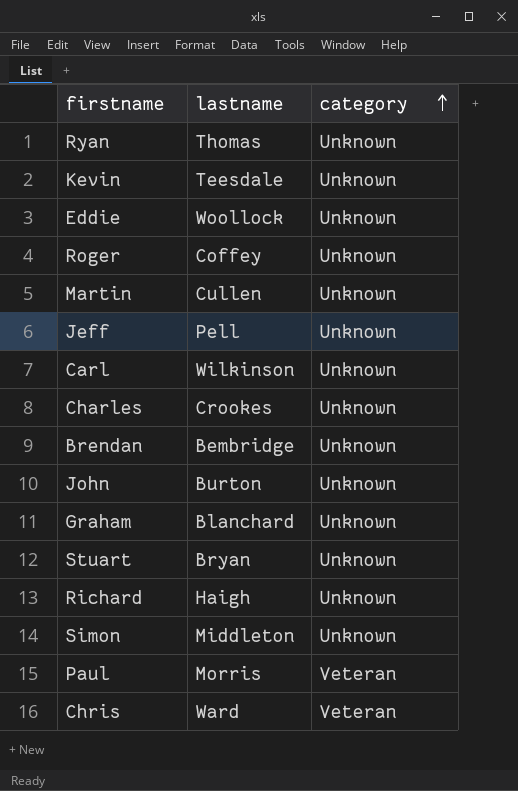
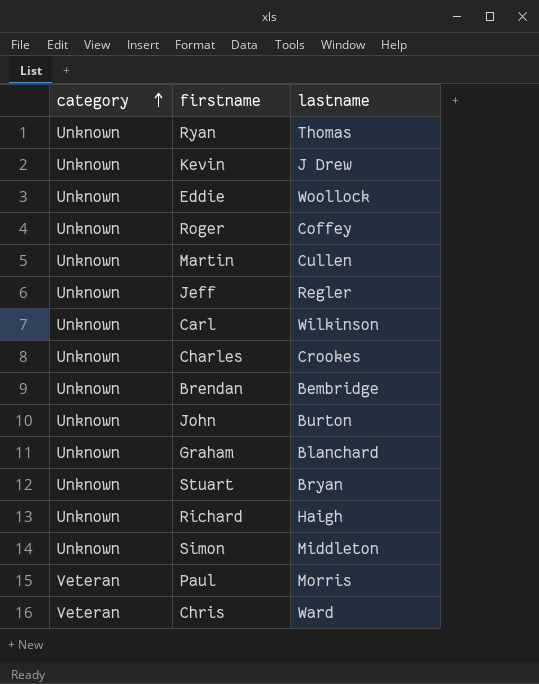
column category | position: 3 -> 1
Kevin | lastname: Teesdale -> J Drew
Jeff | lastname: Pell -> Regler

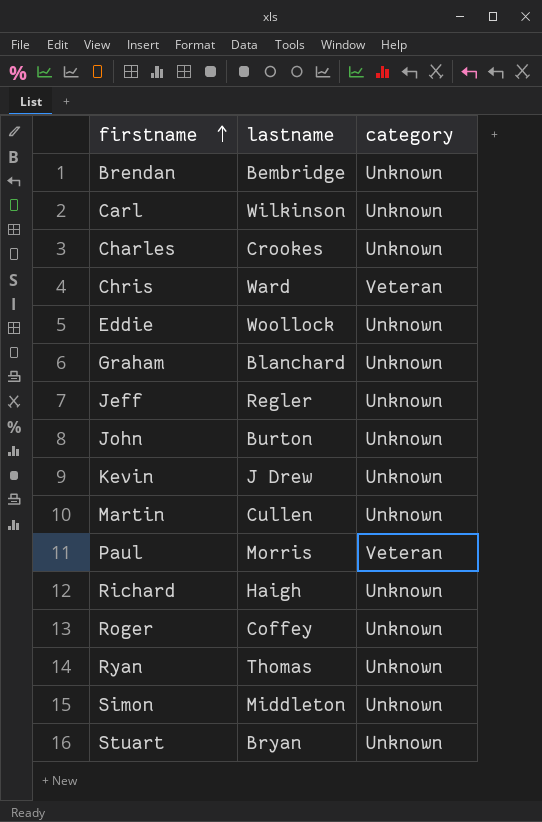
row order: category ascending -> firstname ascending
column category | position: 1 -> 3

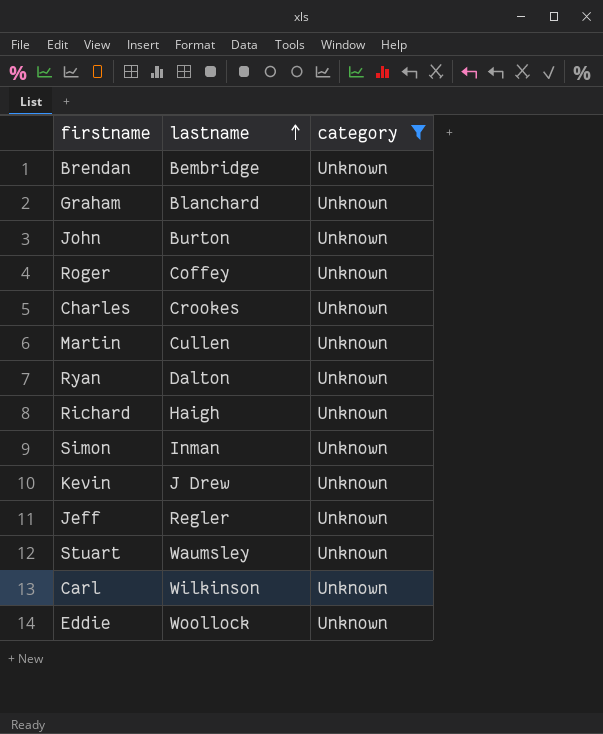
filter: none -> category = Unknown
row order: firstname ascending -> lastname ascending
Ryan | lastname: Thomas -> Dalton
Simon | lastname: Middleton -> Inman
Stuart | lastname: Bryan -> Waumsley

